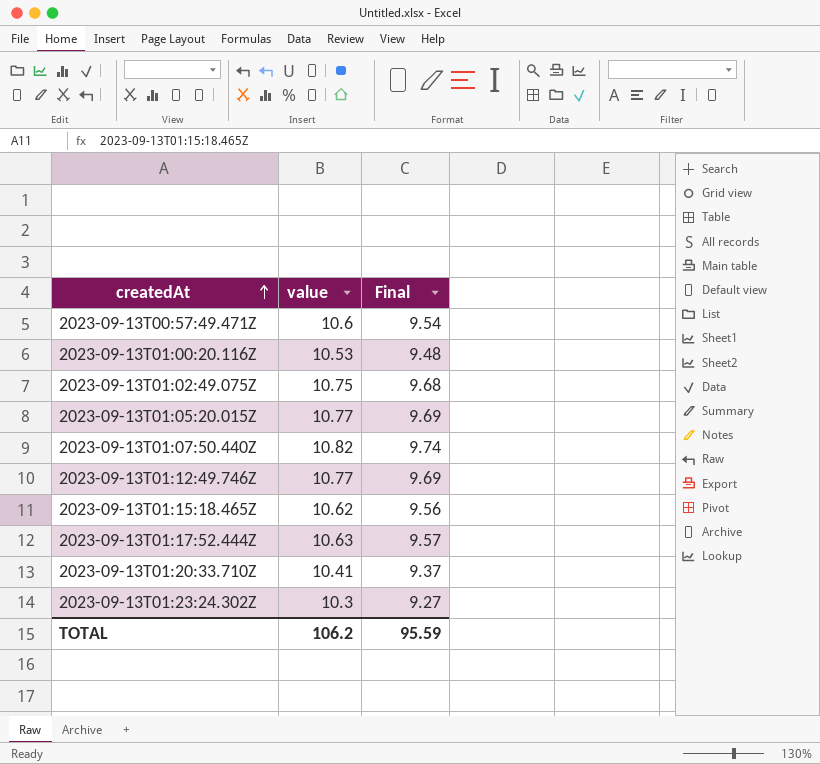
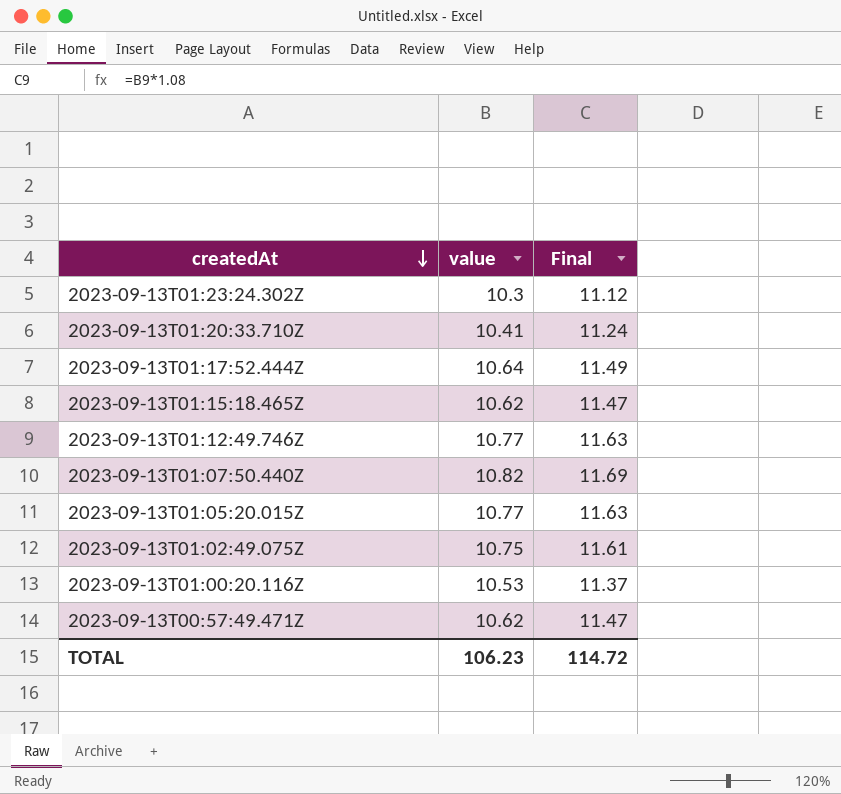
row order: createdAt ascending -> createdAt descending
column Final | formula: [value] * 0.9 -> [value] * 1.08
2023-09-13T01:17:52.444Z | value: 10.63 -> 10.64
2023-09-13T00:57:49.471Z | value: 10.6 -> 10.62
TOTAL | value: 106.2 -> 106.23
TOTAL | Final: 95.59 -> 114.72

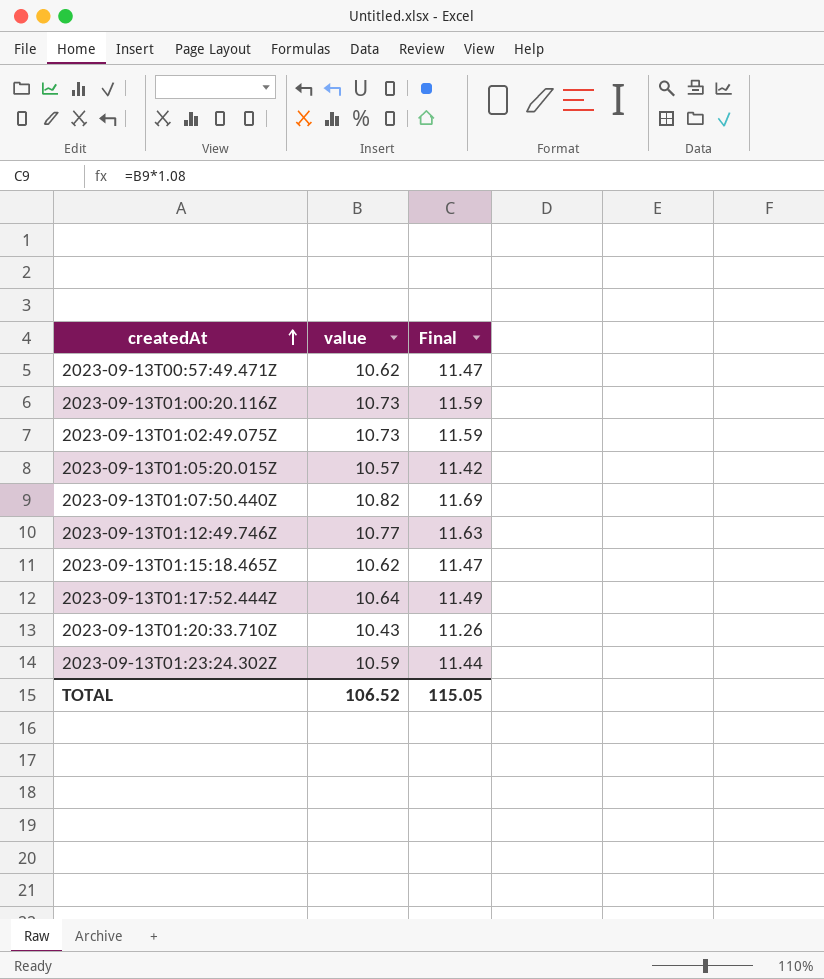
row order: createdAt descending -> createdAt ascending
2023-09-13T01:00:20.116Z | value: 10.53 -> 10.73
2023-09-13T01:00:20.116Z | Final: 11.37 -> 11.59
2023-09-13T01:02:49.075Z | value: 10.75 -> 10.73
2023-09-13T01:02:49.075Z | Final: 11.61 -> 11.59
2023-09-13T01:05:20.015Z | value: 10.77 -> 10.57
2023-09-13T01:05:20.015Z | Final: 11.63 -> 11.42
2023-09-13T01:20:33.710Z | value: 10.41 -> 10.43
2023-09-13T01:20:33.710Z | Final: 11.24 -> 11.26
2023-09-13T01:23:24.302Z | value: 10.3 -> 10.59
2023-09-13T01:23:24.302Z | Final: 11.12 -> 11.44
TOTAL | value: 106.23 -> 106.52
TOTAL | Final: 114.72 -> 115.05

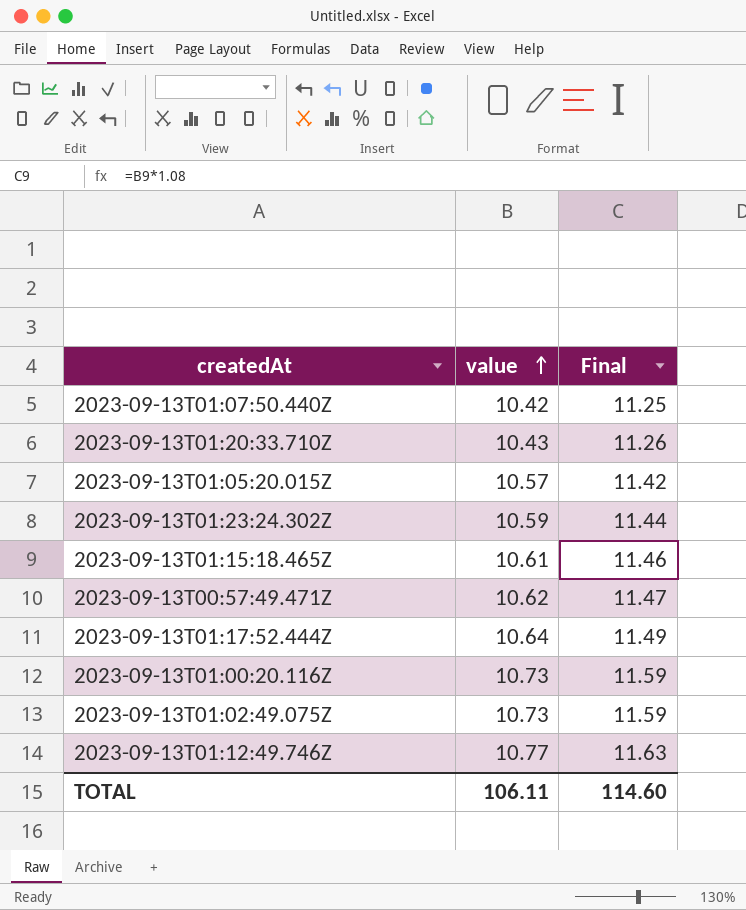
row order: createdAt ascending -> value ascending
2023-09-13T01:07:50.440Z | value: 10.82 -> 10.42
2023-09-13T01:07:50.440Z | Final: 11.69 -> 11.25
2023-09-13T01:15:18.465Z | value: 10.62 -> 10.61
2023-09-13T01:15:18.465Z | Final: 11.47 -> 11.46
TOTAL | value: 106.52 -> 106.11
TOTAL | Final: 115.05 -> 114.60

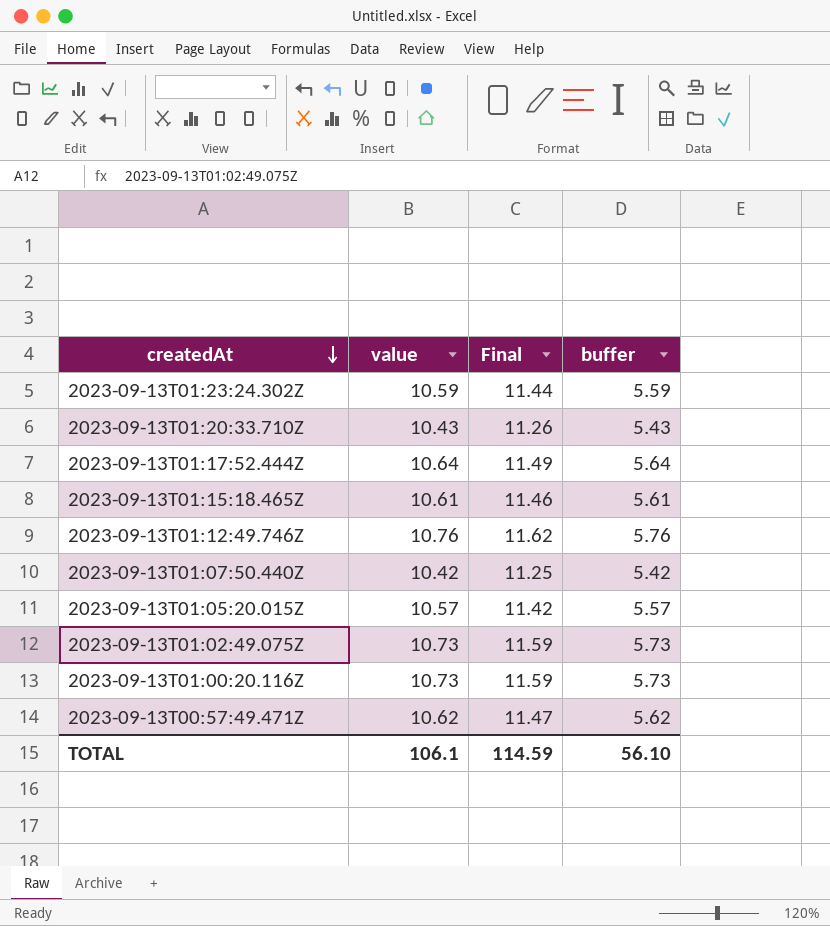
row order: value ascending -> createdAt descending
column buffer | formula: none -> [value] - 5
2023-09-13T01:12:49.746Z | value: 10.77 -> 10.76
2023-09-13T01:12:49.746Z | Final: 11.63 -> 11.62
TOTAL | value: 106.11 -> 106.1
TOTAL | Final: 114.60 -> 114.59

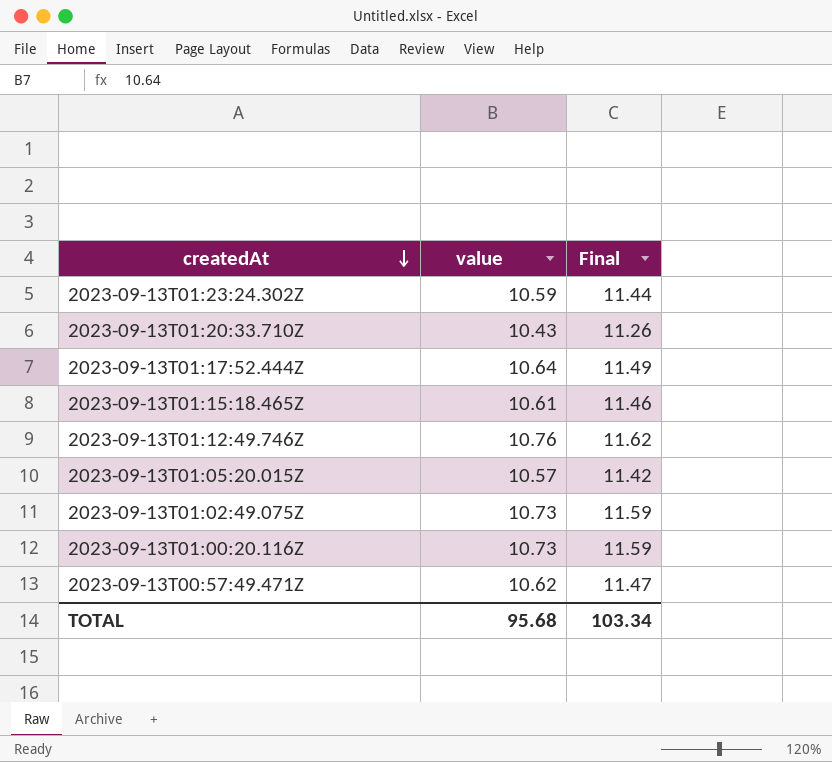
column buffer | formula: [value] - 5 -> none
row 2023-09-13T01:07:50.440Z: 10.42 | 11.25 | 5.42 -> none
TOTAL | value: 106.1 -> 95.68
TOTAL | Final: 114.59 -> 103.34

